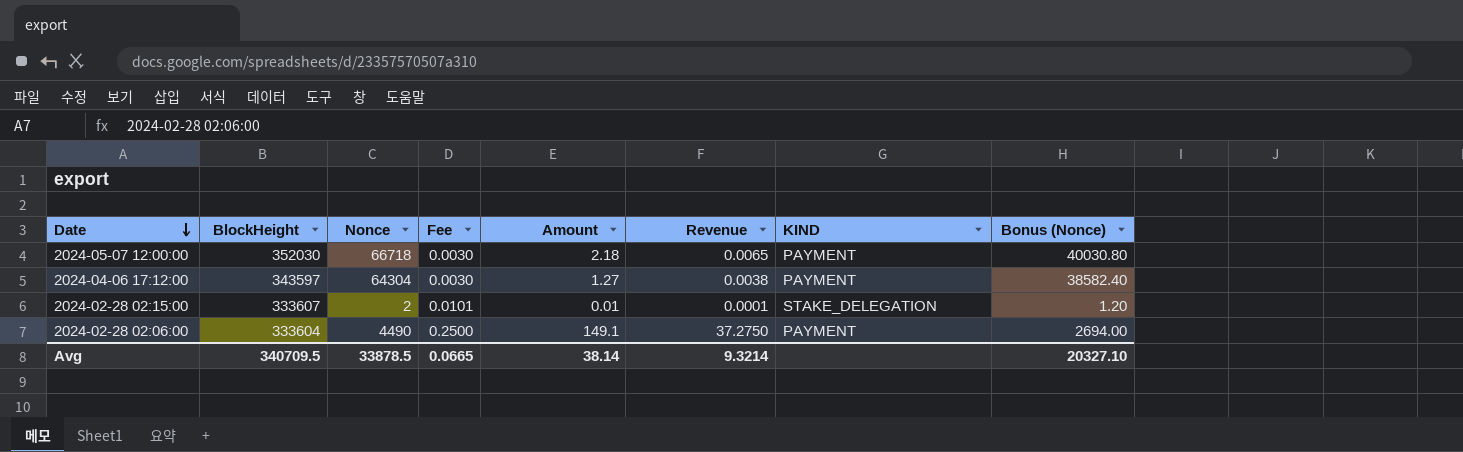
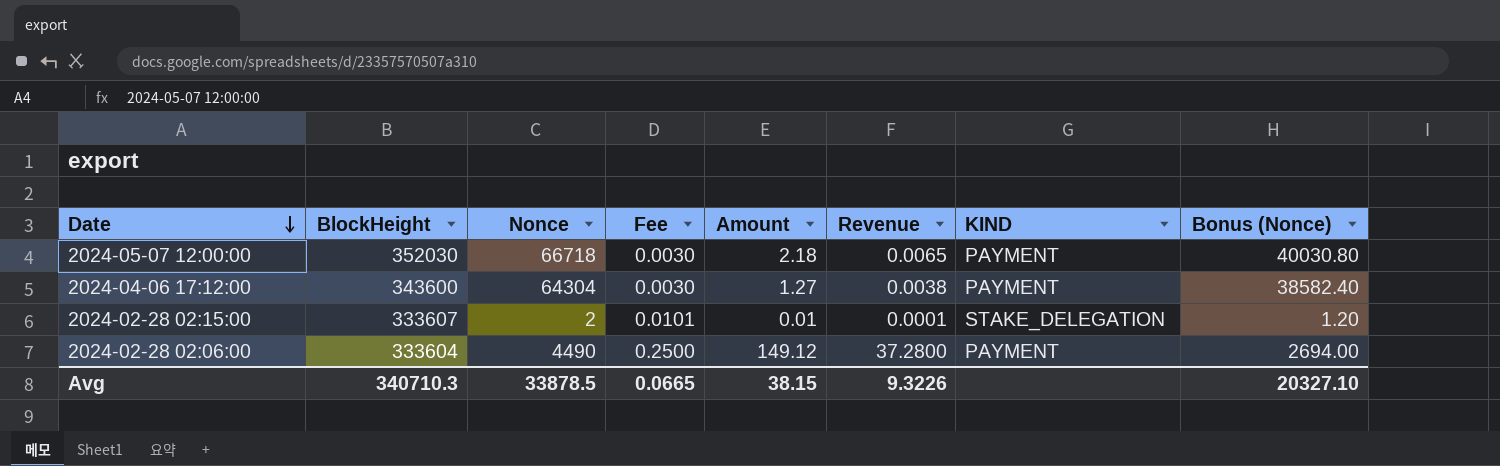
2024-04-06 17:12:00 | BlockHeight: 343597 -> 343600
2024-02-28 02:06:00 | Amount: 149.1 -> 149.12
2024-02-28 02:06:00 | Revenue: 37.2750 -> 37.2800
Avg | BlockHeight: 340709.5 -> 340710.3
Avg | Amount: 38.14 -> 38.15
Avg | Revenue: 9.3214 -> 9.3226

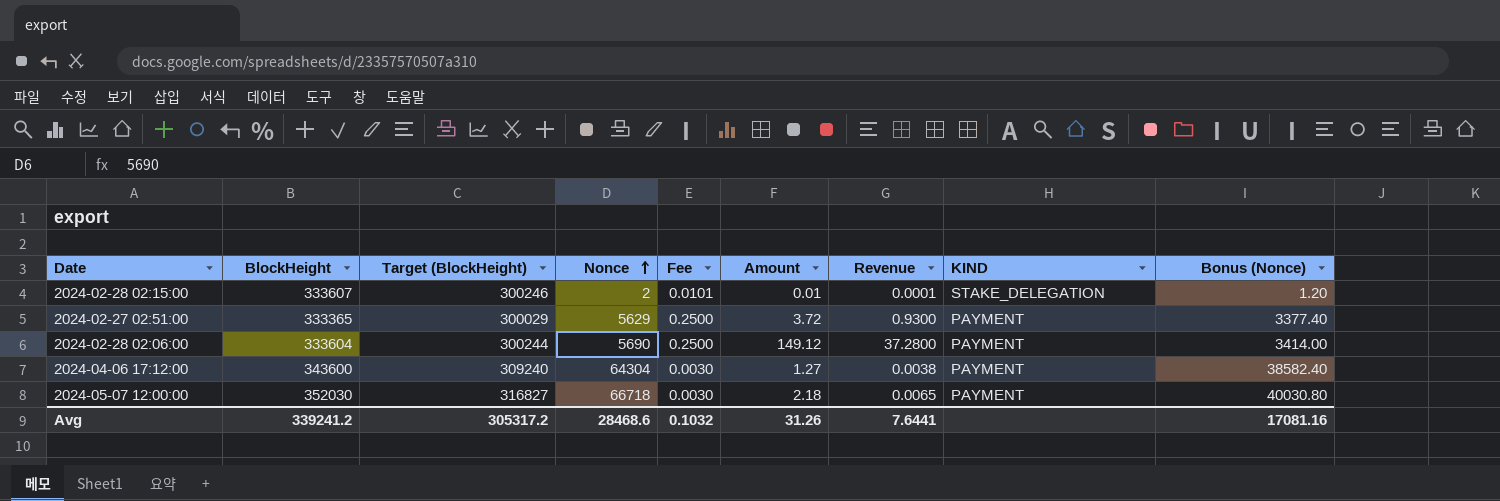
row order: Date descending -> Nonce ascending
column Target (BlockHeight) | formula: none -> [BlockHeight] * 0.9
row 2024-02-27 02:51:00: none -> 333365 | 300029 | 5629 | 0.2500 | 3.72 | 0.9300 | PAYMENT | 3377.40
2024-02-28 02:06:00 | Nonce: 4490 -> 5690
2024-02-28 02:06:00 | Bonus (Nonce): 2694.00 -> 3414.00
Avg | BlockHeight: 340710.3 -> 339241.2
Avg | Nonce: 33878.5 -> 28468.6
Avg | Fee: 0.0665 -> 0.1032
Avg | Amount: 38.15 -> 31.26
Avg | Revenue: 9.3226 -> 7.6441
Avg | Bonus (Nonce): 20327.10 -> 17081.16

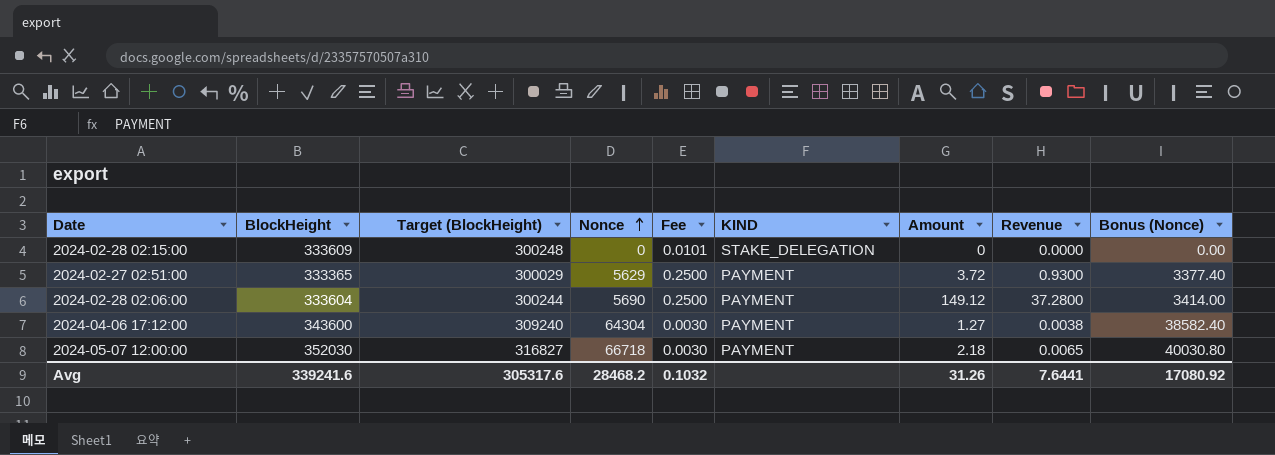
column KIND | position: 8 -> 6
2024-02-28 02:15:00 | BlockHeight: 333607 -> 333609
2024-02-28 02:15:00 | Target (BlockHeight): 300246 -> 300248
2024-02-28 02:15:00 | Nonce: 2 -> 0
2024-02-28 02:15:00 | Amount: 0.01 -> 0
2024-02-28 02:15:00 | Revenue: 0.0001 -> 0.0000
2024-02-28 02:15:00 | Bonus (Nonce): 1.20 -> 0.00
Avg | BlockHeight: 339241.2 -> 339241.6
Avg | Target (BlockHeight): 305317.2 -> 305317.6
Avg | Nonce: 28468.6 -> 28468.2
Avg | Bonus (Nonce): 17081.16 -> 17080.92

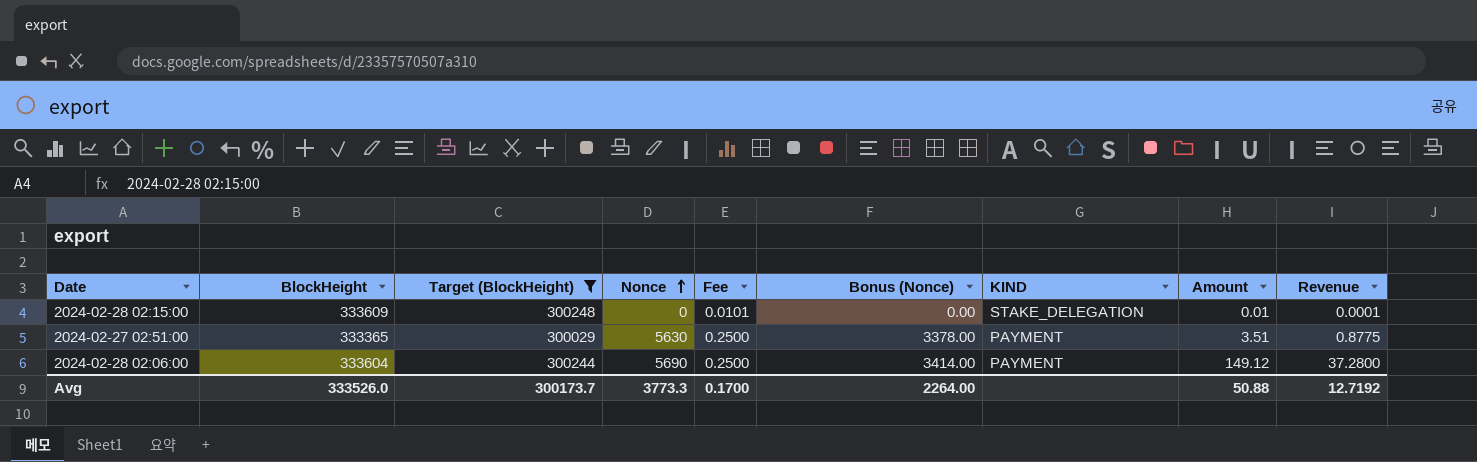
filter: none -> Target (BlockHeight) <= 300248
column Bonus (Nonce) | position: 9 -> 6
2024-02-28 02:15:00 | Amount: 0 -> 0.01
2024-02-28 02:15:00 | Revenue: 0.0000 -> 0.0001
2024-02-27 02:51:00 | Nonce: 5629 -> 5630
2024-02-27 02:51:00 | Bonus (Nonce): 3377.40 -> 3378.00
2024-02-27 02:51:00 | Amount: 3.72 -> 3.51
2024-02-27 02:51:00 | Revenue: 0.9300 -> 0.8775
Avg | BlockHeight: 339241.6 -> 333526.0
Avg | Target (BlockHeight): 305317.6 -> 300173.7
Avg | Nonce: 28468.2 -> 3773.3
Avg | Fee: 0.1032 -> 0.1700
Avg | Bonus (Nonce): 17080.92 -> 2264.00
Avg | Amount: 31.26 -> 50.88
Avg | Revenue: 7.6441 -> 12.7192

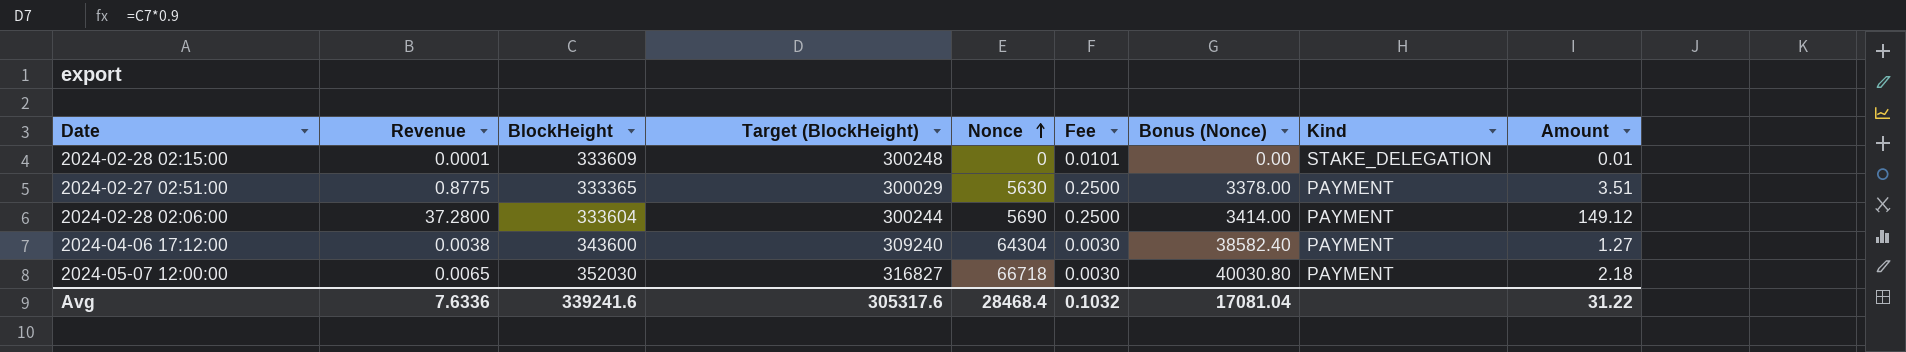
filter: Target (BlockHeight) <= 300248 -> none
column Revenue | position: 9 -> 2
column name: KIND -> Kind
Avg | Revenue: 12.7192 -> 7.6336
Avg | BlockHeight: 333526.0 -> 339241.6
Avg | Target (BlockHeight): 300173.7 -> 305317.6
Avg | Nonce: 3773.3 -> 28468.4
Avg | Fee: 0.1700 -> 0.1032
Avg | Bonus (Nonce): 2264.00 -> 17081.04
Avg | Amount: 50.88 -> 31.22

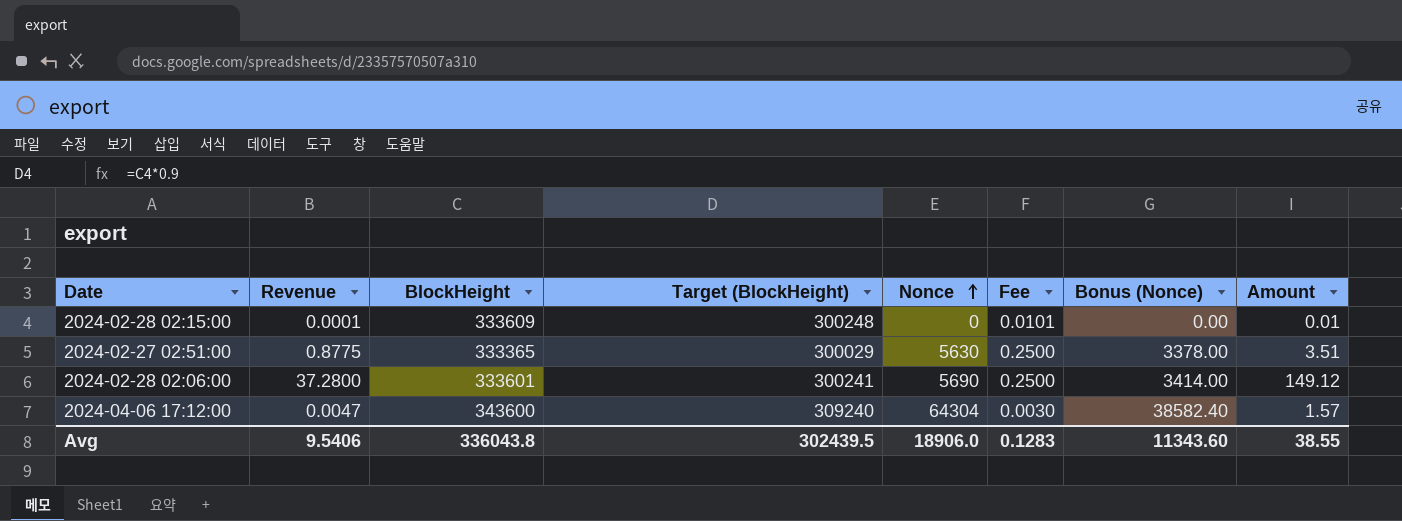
column Kind | position: 8 -> none
row 2024-05-07 12:00:00: 0.0065 | 352030 | 316827 | 66718 | 0.0030 | 40030.80 | PAYMENT | 2.18 -> none
2024-02-28 02:06:00 | BlockHeight: 333604 -> 333601
2024-02-28 02:06:00 | Target (BlockHeight): 300244 -> 300241
2024-04-06 17:12:00 | Revenue: 0.0038 -> 0.0047
2024-04-06 17:12:00 | Amount: 1.27 -> 1.57
Avg | Revenue: 7.6336 -> 9.5406
Avg | BlockHeight: 339241.6 -> 336043.8
Avg | Target (BlockHeight): 305317.6 -> 302439.5
Avg | Nonce: 28468.4 -> 18906.0
Avg | Fee: 0.1032 -> 0.1283
Avg | Bonus (Nonce): 17081.04 -> 11343.60
Avg | Amount: 31.22 -> 38.55

